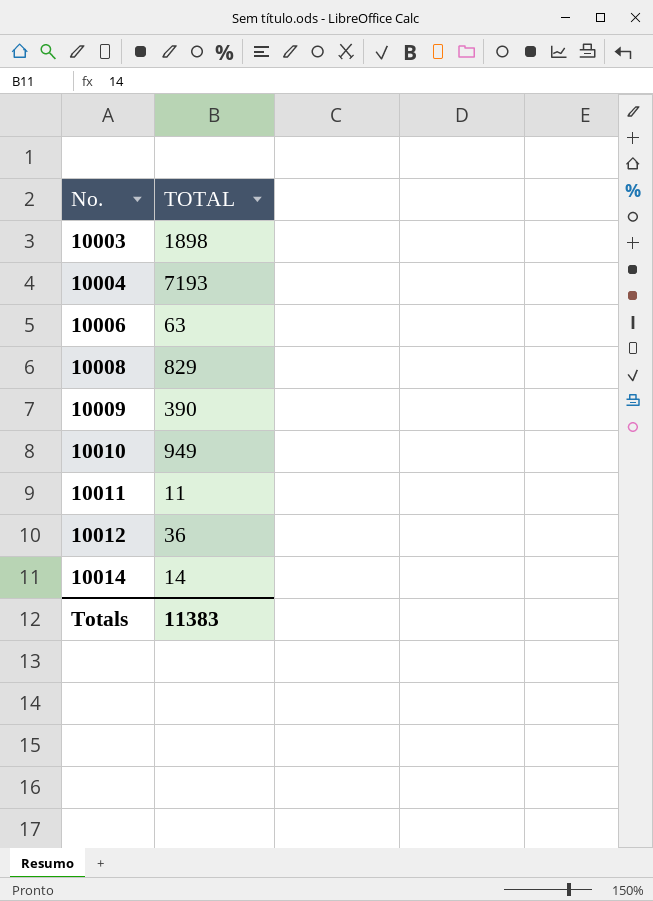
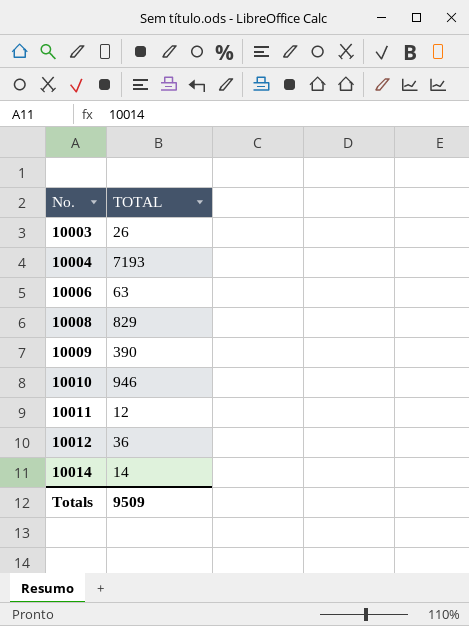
10003 | TOTAL: 1898 -> 26
10010 | TOTAL: 949 -> 946
10011 | TOTAL: 11 -> 12
Totals | TOTAL: 11383 -> 9509

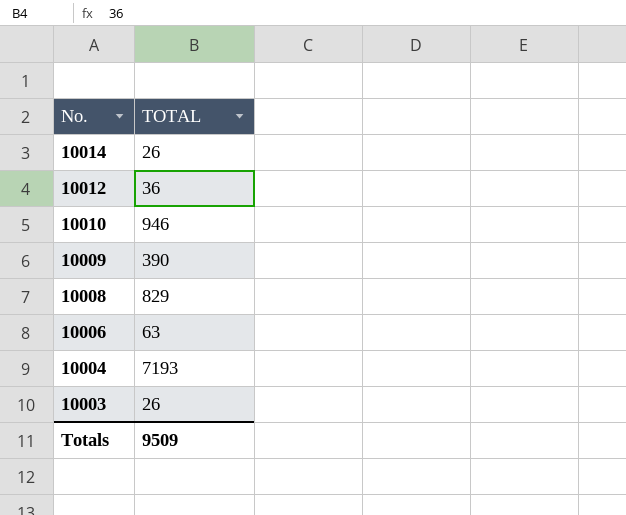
row order: No. ascending -> No. descending
row 10011: 12 -> none
10014 | TOTAL: 14 -> 26

